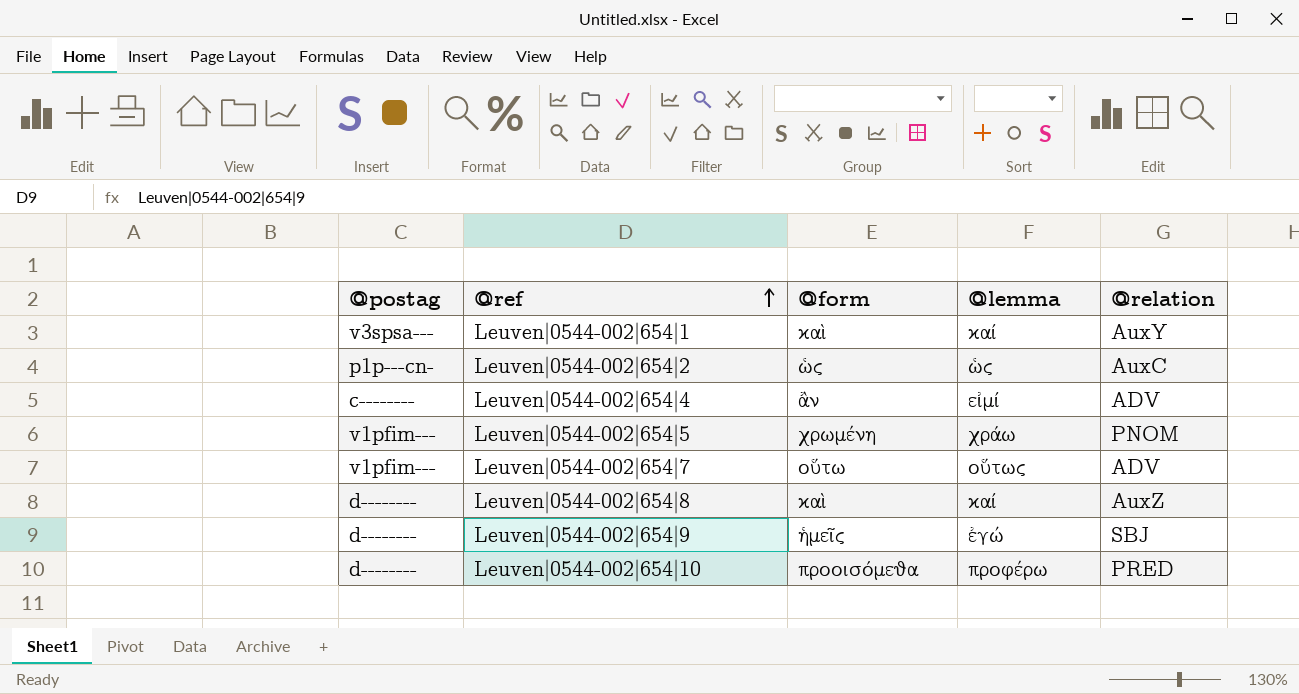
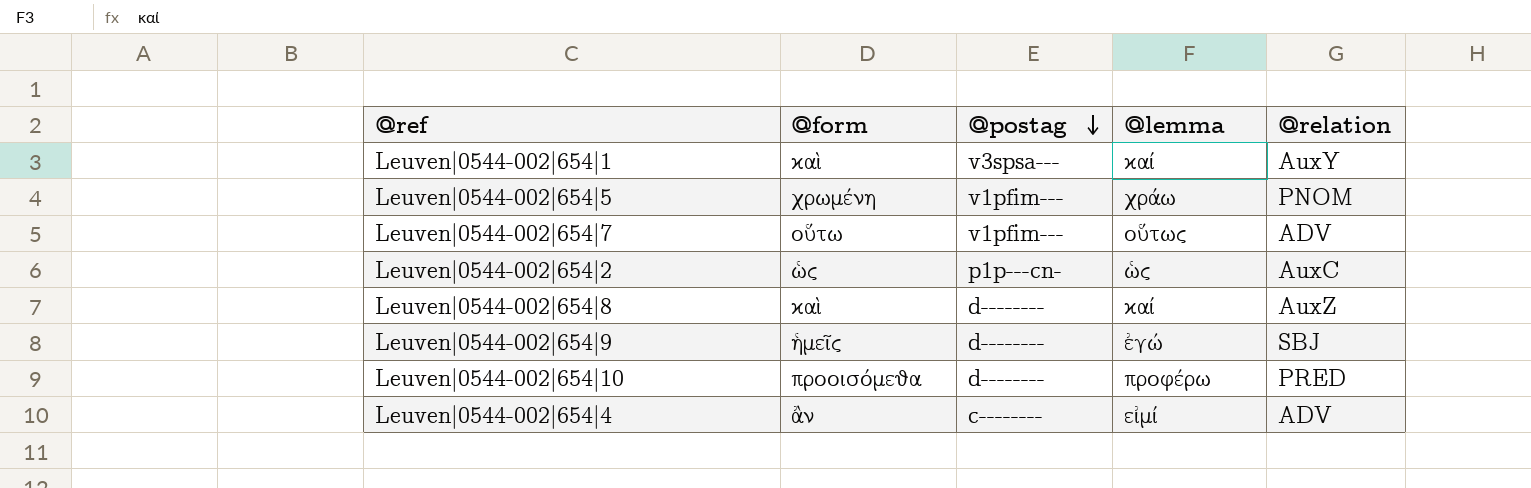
row order: @ref ascending -> @postag descending
column @postag | position: 1 -> 3

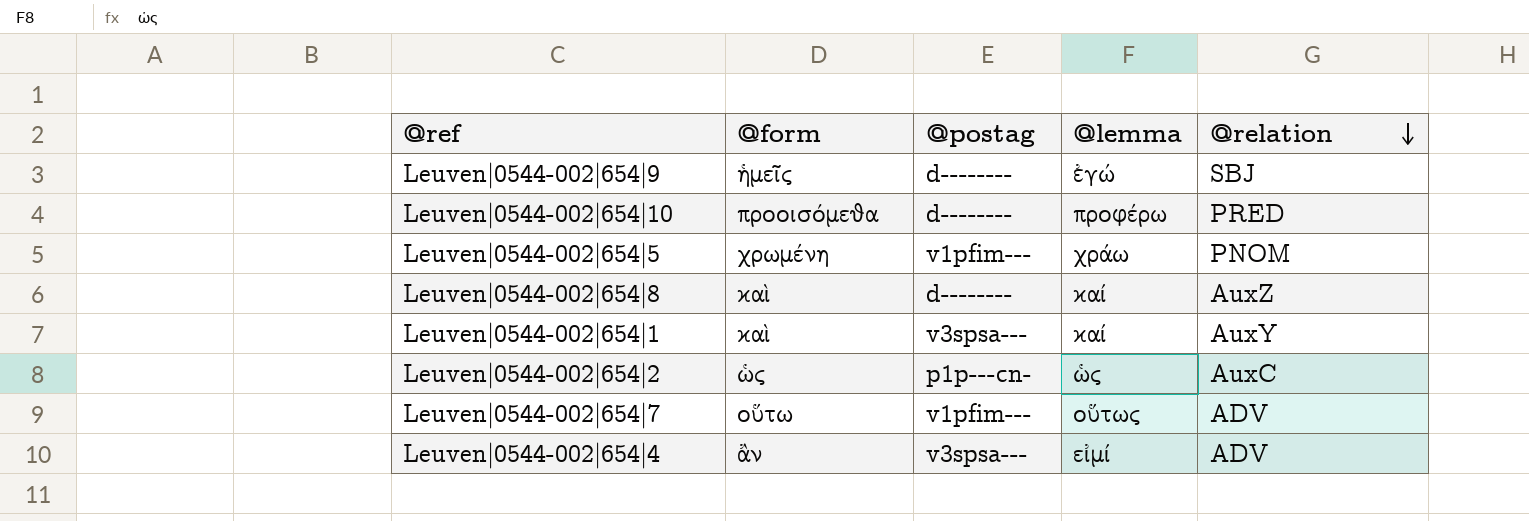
row order: @postag descending -> @relation descending
Leuven|0544-002|654|4 | @postag: c-------- -> v3spsa---

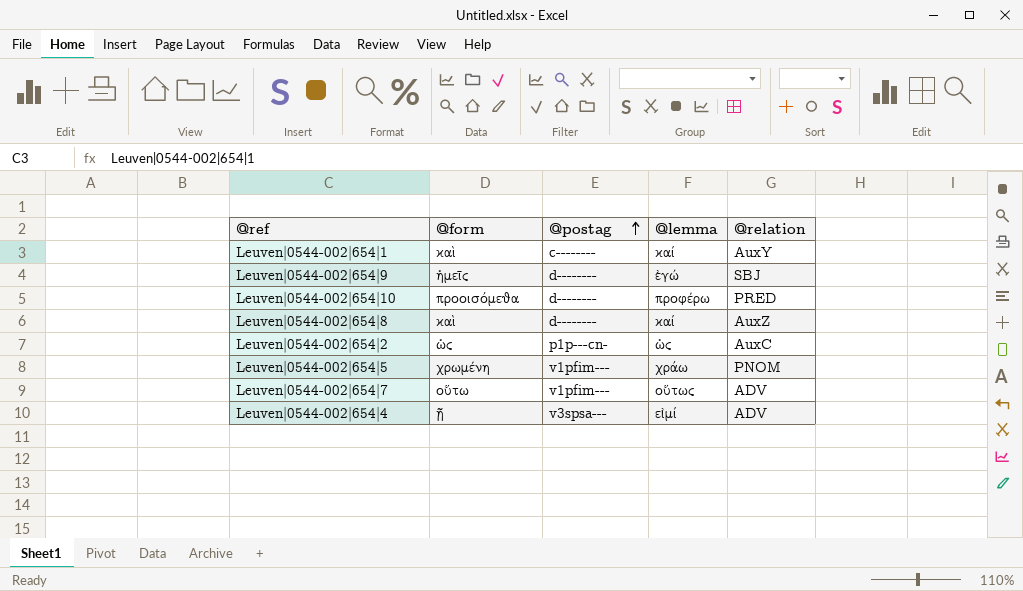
row order: @relation descending -> @postag ascending
Leuven|0544-002|654|1 | @postag: v3spsa--- -> c--------
Leuven|0544-002|654|4 | @form: ἂν -> ᾖ

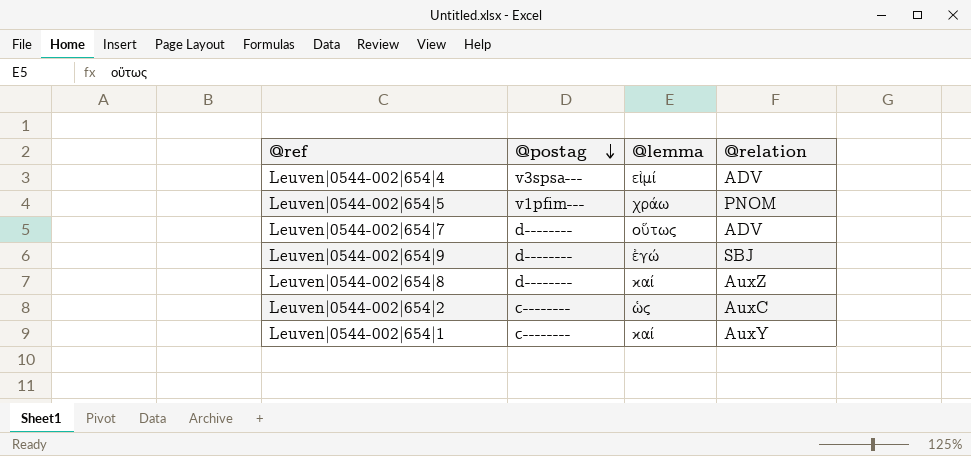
row order: @postag ascending -> @postag descending
column @form | position: 2 -> none
row Leuven|0544-002|654|10: προοισόμεθα | d-------- | προφέρω | PRED -> none
Leuven|0544-002|654|7 | @postag: v1pfim--- -> d--------
Leuven|0544-002|654|2 | @postag: p1p---cn- -> c--------

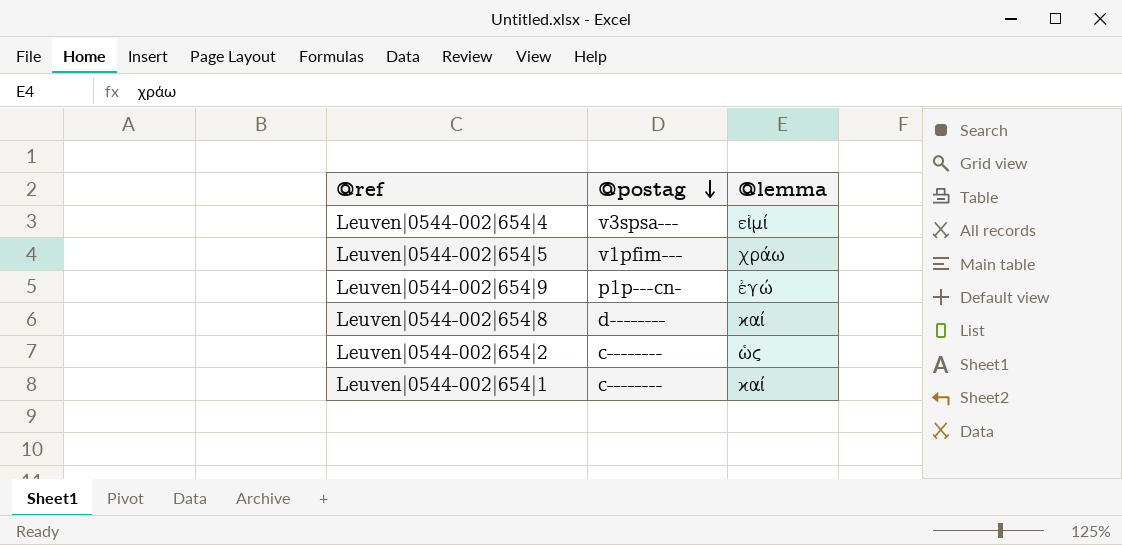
column @relation | position: 4 -> none
row Leuven|0544-002|654|7: d-------- | οὕτως | ADV -> none
Leuven|0544-002|654|9 | @postag: d-------- -> p1p---cn-

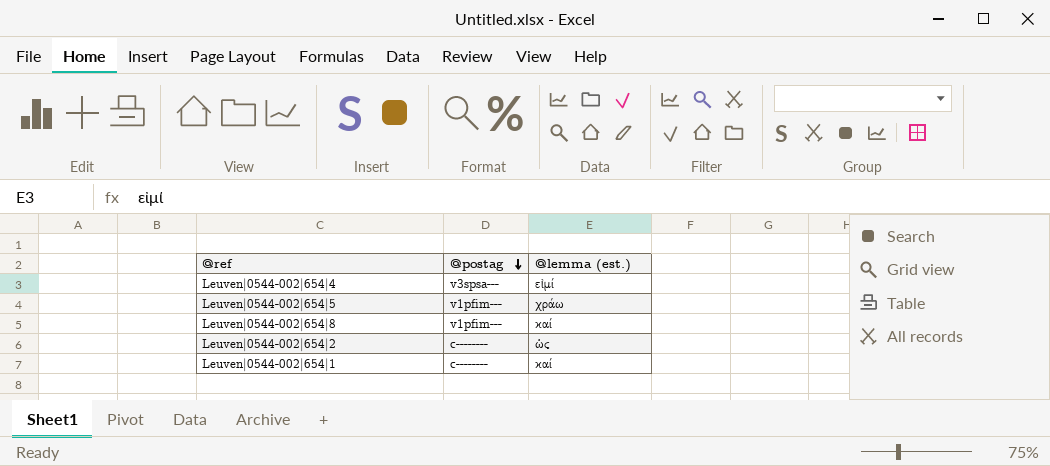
column name: @lemma -> @lemma (est.)
row Leuven|0544-002|654|9: p1p---cn- | ἐγώ -> none
Leuven|0544-002|654|8 | @postag: d-------- -> v1pfim---

